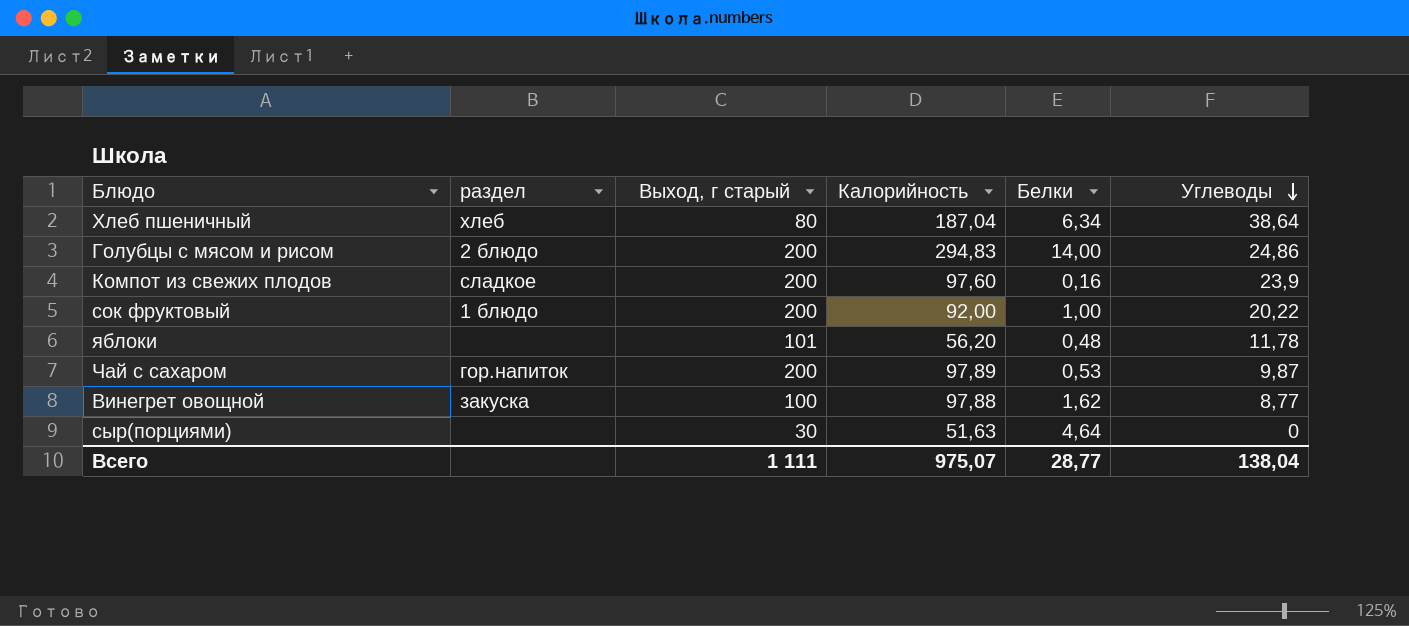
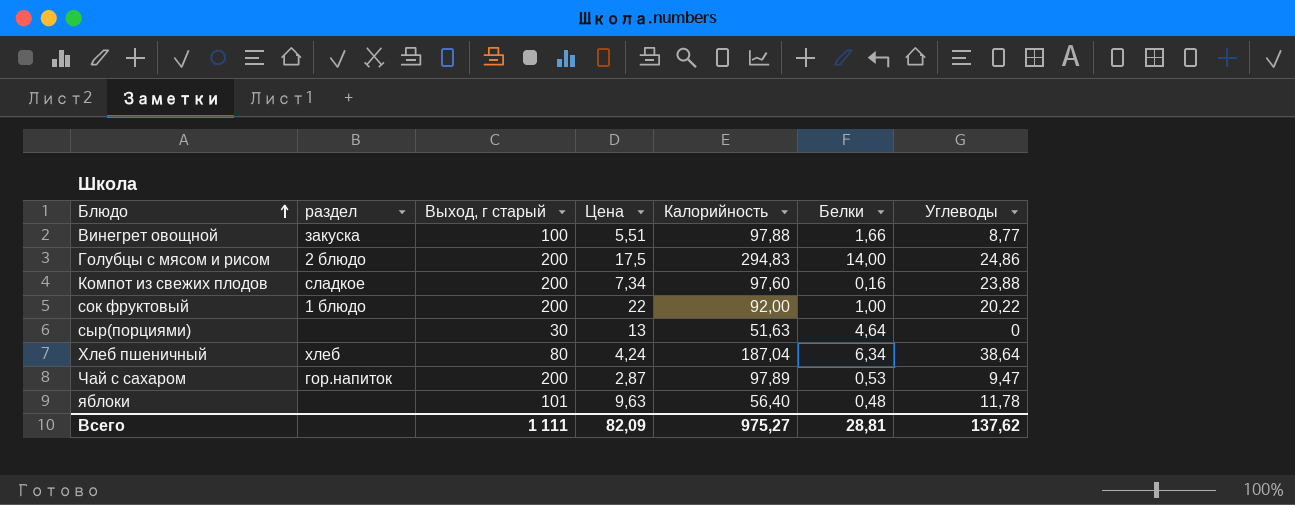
row order: Углеводы descending -> Блюдо ascending
column Цена | position: none -> 4
Винегрет овощной | Белки: 1,62 -> 1,66
Компот из свежих плодов | Углеводы: 23,9 -> 23,88
Чай с сахаром | Углеводы: 9,87 -> 9,47
яблоки | Калорийность: 56,20 -> 56,40
Всего | Калорийность: 975,07 -> 975,27
Всего | Белки: 28,77 -> 28,81
Всего | Углеводы: 138,04 -> 137,62

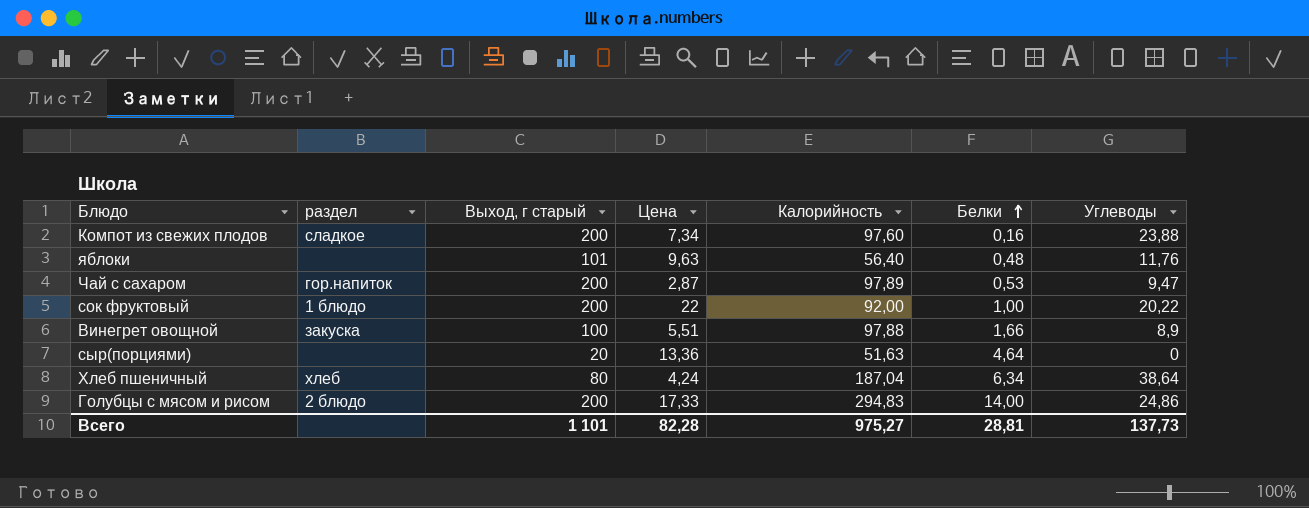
row order: Блюдо ascending -> Белки ascending
яблоки | Углеводы: 11,78 -> 11,76
Винегрет овощной | Углеводы: 8,77 -> 8,9
сыр(порциями) | Выход, г старый: 30 -> 20
сыр(порциями) | Цена: 13 -> 13,36
Голубцы с мясом и рисом | Цена: 17,5 -> 17,33
Всего | Выход, г старый: 1 111 -> 1 101
Всего | Цена: 82,09 -> 82,28
Всего | Углеводы: 137,62 -> 137,73

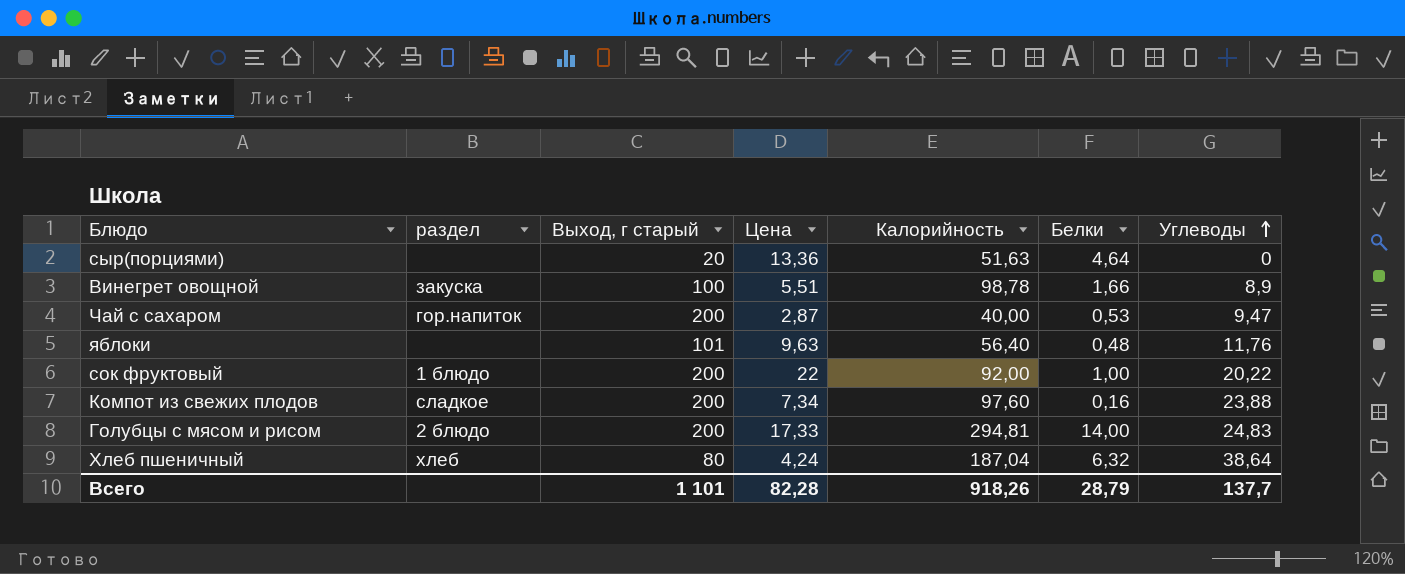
row order: Белки ascending -> Углеводы ascending
Винегрет овощной | Калорийность: 97,88 -> 98,78
Чай с сахаром | Калорийность: 97,89 -> 40,00
Голубцы с мясом и рисом | Калорийность: 294,83 -> 294,81
Голубцы с мясом и рисом | Углеводы: 24,86 -> 24,83
Хлеб пшеничный | Белки: 6,34 -> 6,32
Всего | Калорийность: 975,27 -> 918,26
Всего | Белки: 28,81 -> 28,79
Всего | Углеводы: 137,73 -> 137,7

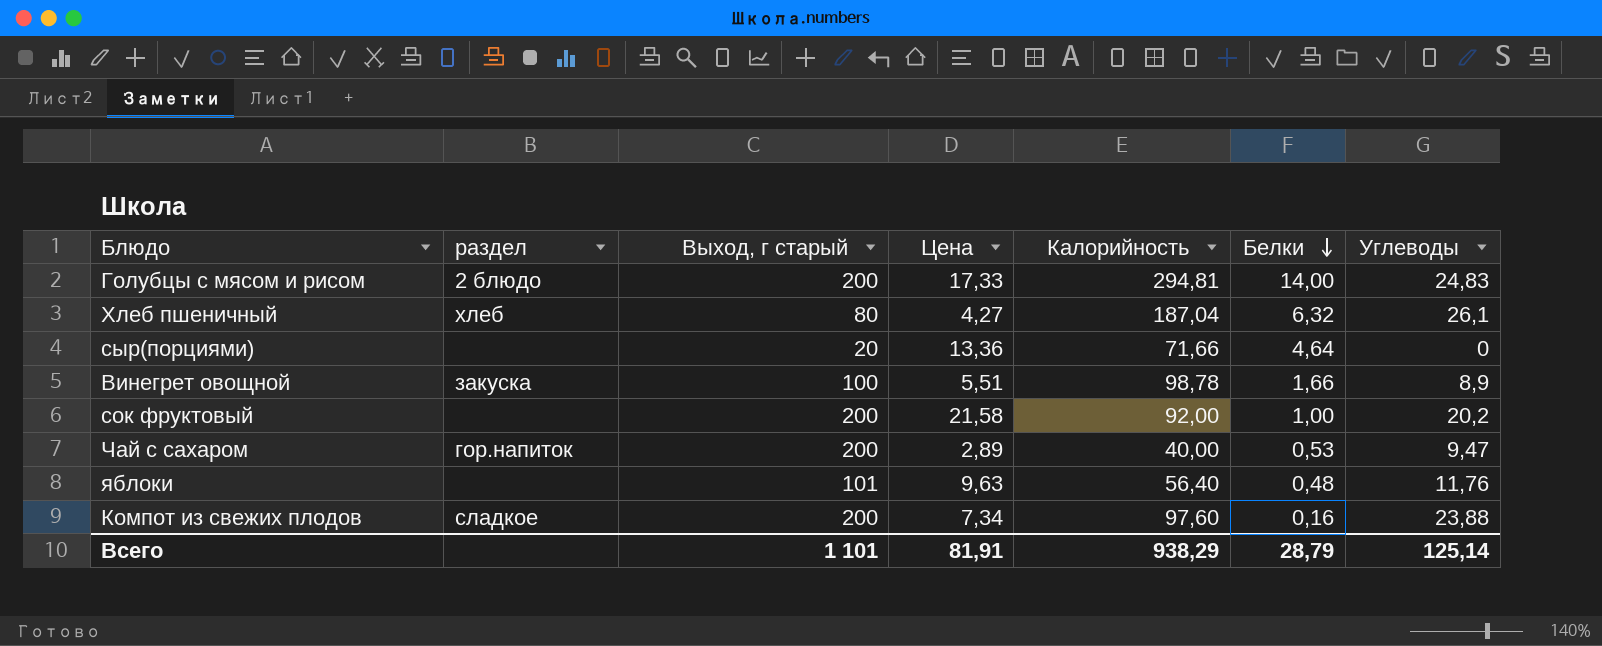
row order: Углеводы ascending -> Белки descending
Хлеб пшеничный | Цена: 4,24 -> 4,27
Хлеб пшеничный | Углеводы: 38,64 -> 26,1
сыр(порциями) | Калорийность: 51,63 -> 71,66
сок фруктовый | раздел: 1 блюдо -> none
сок фруктовый | Цена: 22 -> 21,58
сок фруктовый | Углеводы: 20,22 -> 20,2
Чай с сахаром | Цена: 2,87 -> 2,89
Всего | Цена: 82,28 -> 81,91
Всего | Калорийность: 918,26 -> 938,29
Всего | Углеводы: 137,7 -> 125,14

